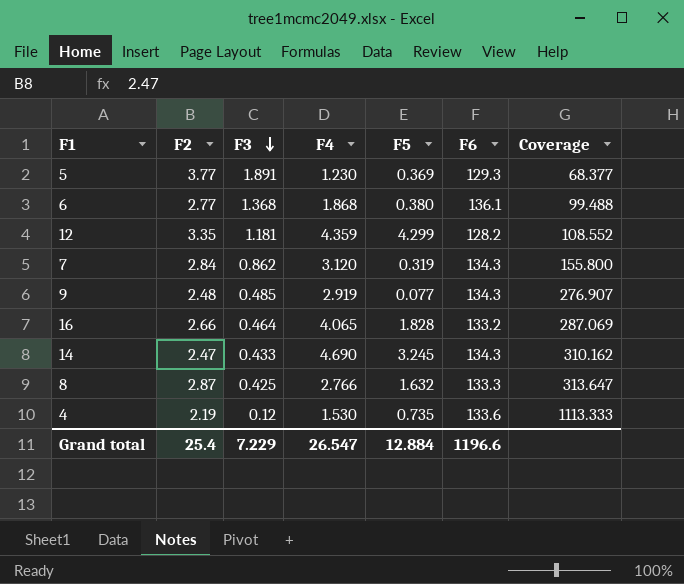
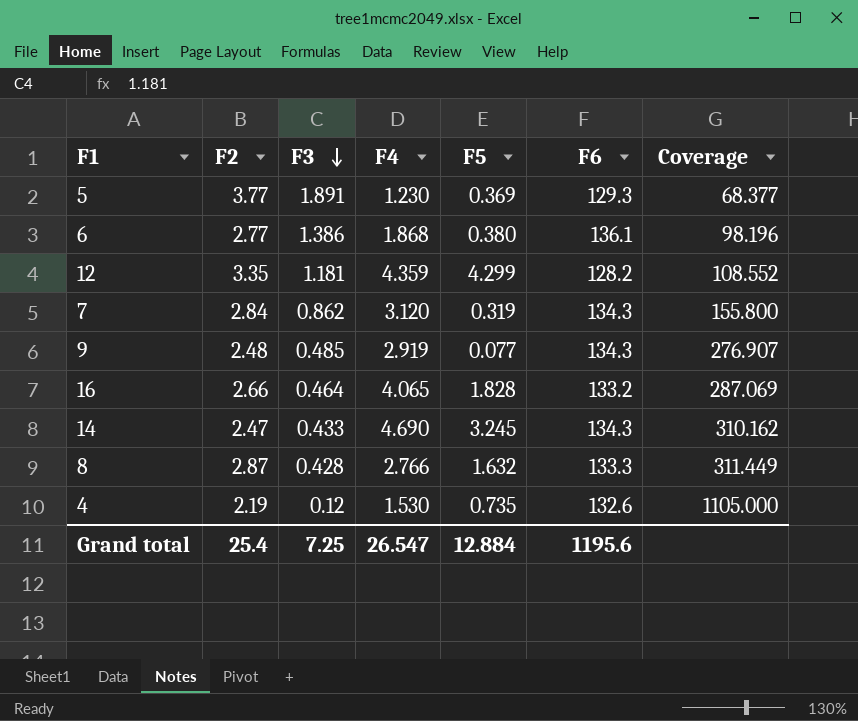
6 | F3: 1.368 -> 1.386
6 | Coverage: 99.488 -> 98.196
8 | F3: 0.425 -> 0.428
8 | Coverage: 313.647 -> 311.449
4 | F6: 133.6 -> 132.6
4 | Coverage: 1113.333 -> 1105.000
Grand total | F3: 7.229 -> 7.25
Grand total | F6: 1196.6 -> 1195.6

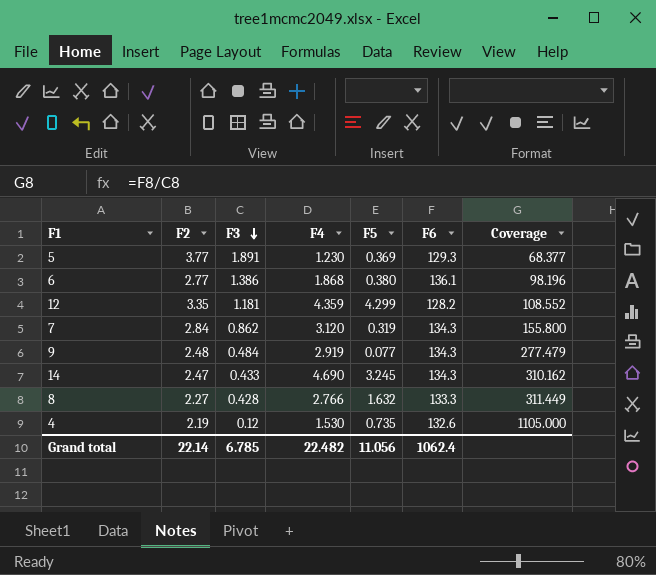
row 16: 2.66 | 0.464 | 4.065 | 1.828 | 133.2 | 287.069 -> none
9 | F3: 0.485 -> 0.484
9 | Coverage: 276.907 -> 277.479
8 | F2: 2.87 -> 2.27
Grand total | F2: 25.4 -> 22.14
Grand total | F3: 7.25 -> 6.785
Grand total | F4: 26.547 -> 22.482
Grand total | F5: 12.884 -> 11.056
Grand total | F6: 1195.6 -> 1062.4

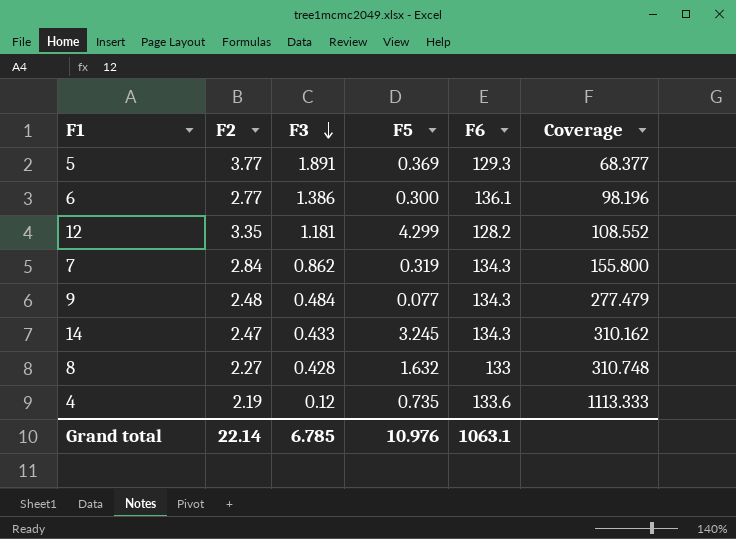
column F4 | position: 4 -> none
6 | F5: 0.380 -> 0.300
8 | F6: 133.3 -> 133
8 | Coverage: 311.449 -> 310.748
4 | F6: 132.6 -> 133.6
4 | Coverage: 1105.000 -> 1113.333
Grand total | F5: 11.056 -> 10.976
Grand total | F6: 1062.4 -> 1063.1

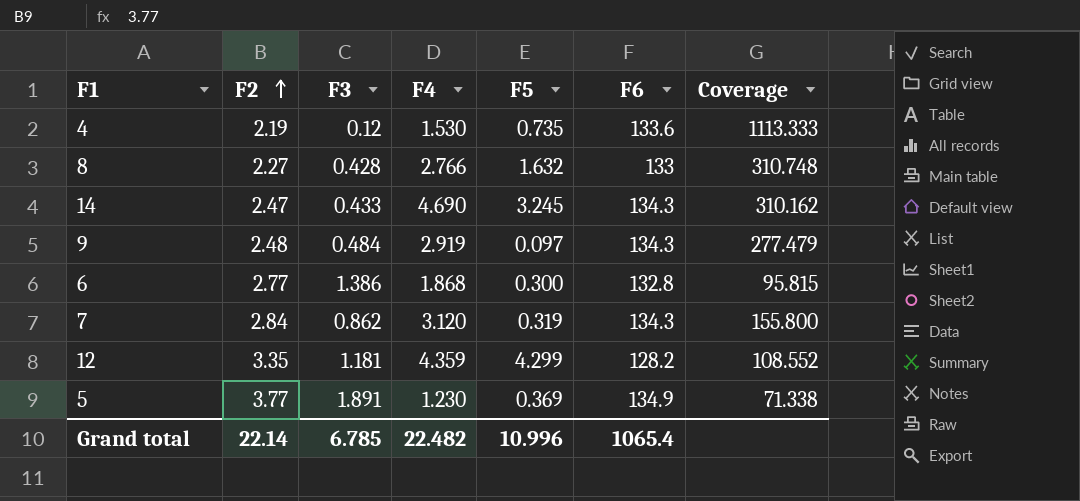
row order: F3 descending -> F2 ascending
column F4 | position: none -> 4
9 | F5: 0.077 -> 0.097
6 | F6: 136.1 -> 132.8
6 | Coverage: 98.196 -> 95.815
5 | F6: 129.3 -> 134.9
5 | Coverage: 68.377 -> 71.338
Grand total | F5: 10.976 -> 10.996
Grand total | F6: 1063.1 -> 1065.4

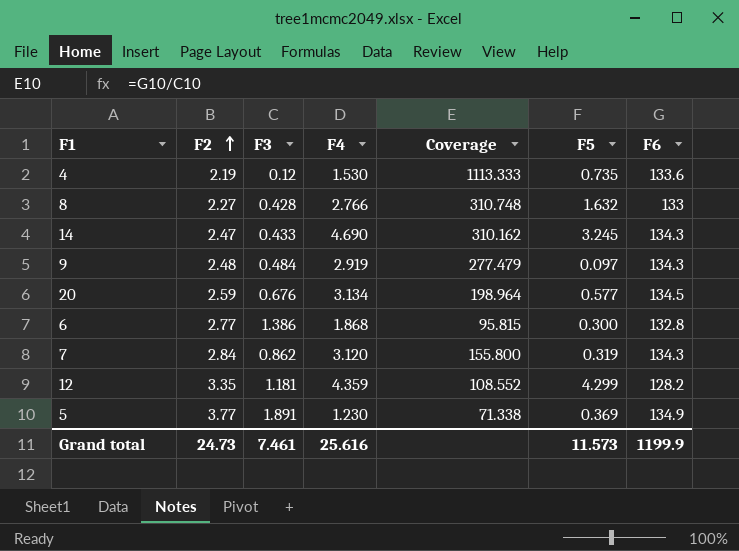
column Coverage | position: 7 -> 5
row 20: none -> 2.59 | 0.676 | 3.134 | 198.964 | 0.577 | 134.5
Grand total | F2: 22.14 -> 24.73
Grand total | F3: 6.785 -> 7.461
Grand total | F4: 22.482 -> 25.616
Grand total | F5: 10.996 -> 11.573
Grand total | F6: 1065.4 -> 1199.9

